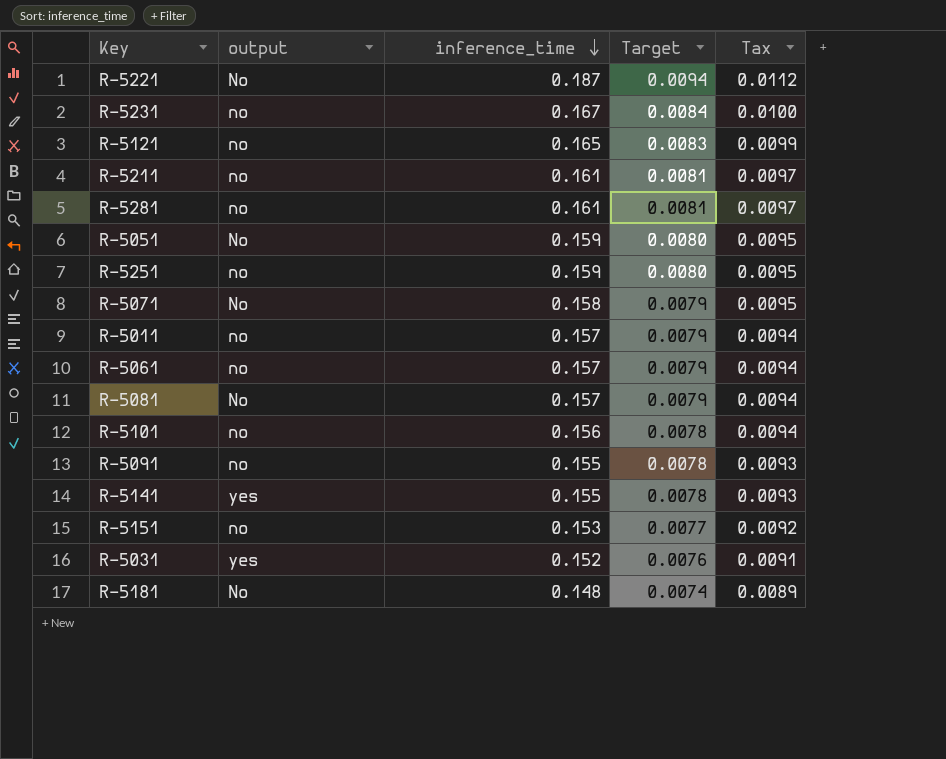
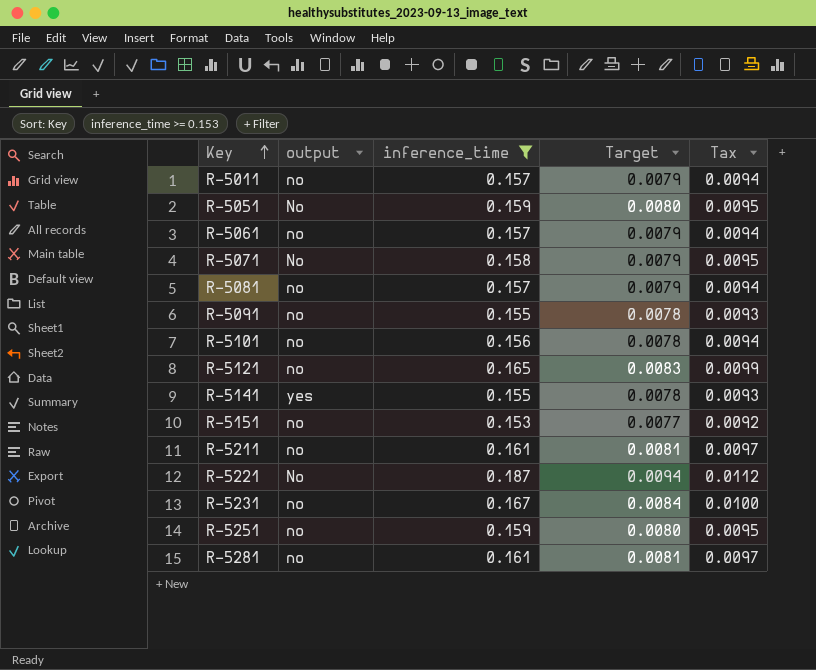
filter: none -> inference_time >= 0.153
row order: inference_time descending -> Key ascending
R-5081 | output: No -> no

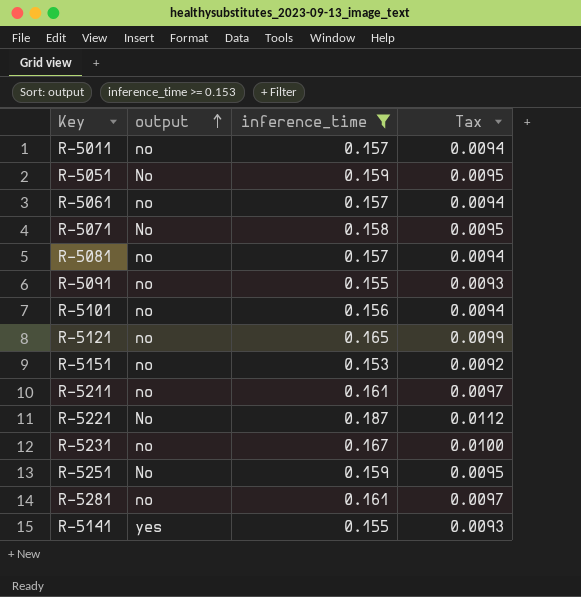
row order: Key ascending -> output ascending
column Target | formula: [inference_time] * 0.05 -> none
R-5251 | output: no -> No

